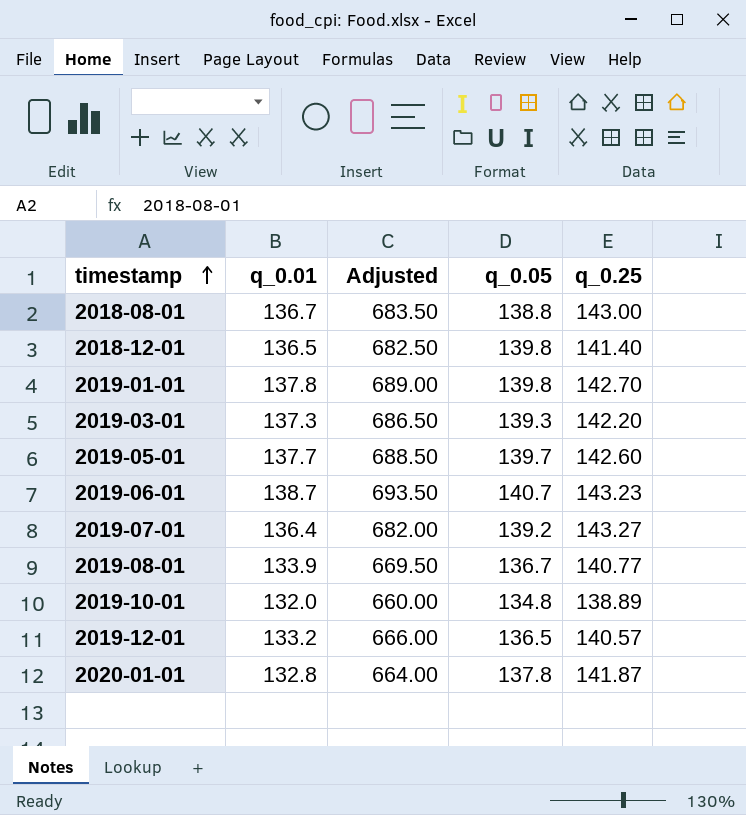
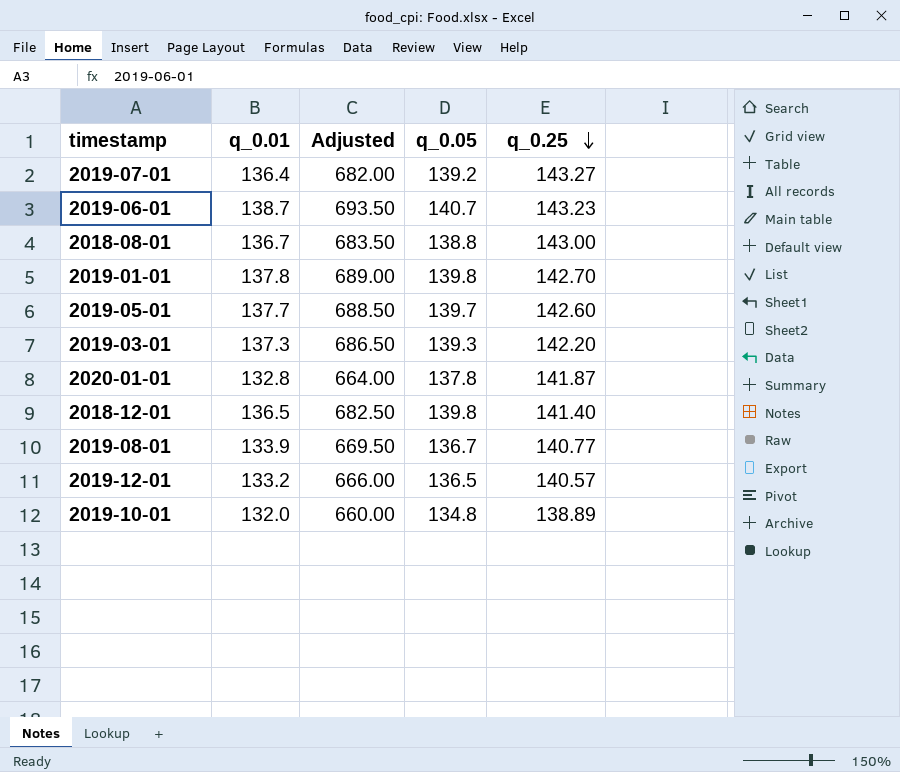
row order: timestamp ascending -> q_0.25 descending

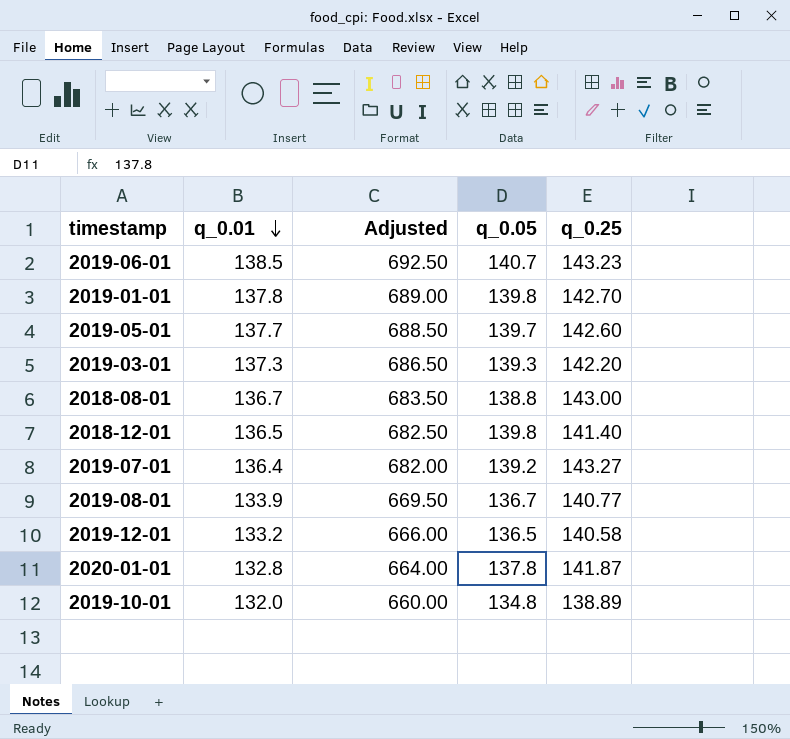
row order: q_0.25 descending -> q_0.01 descending
2019-06-01 | q_0.01: 138.7 -> 138.5
2019-06-01 | Adjusted: 693.50 -> 692.50
2019-12-01 | q_0.25: 140.57 -> 140.58

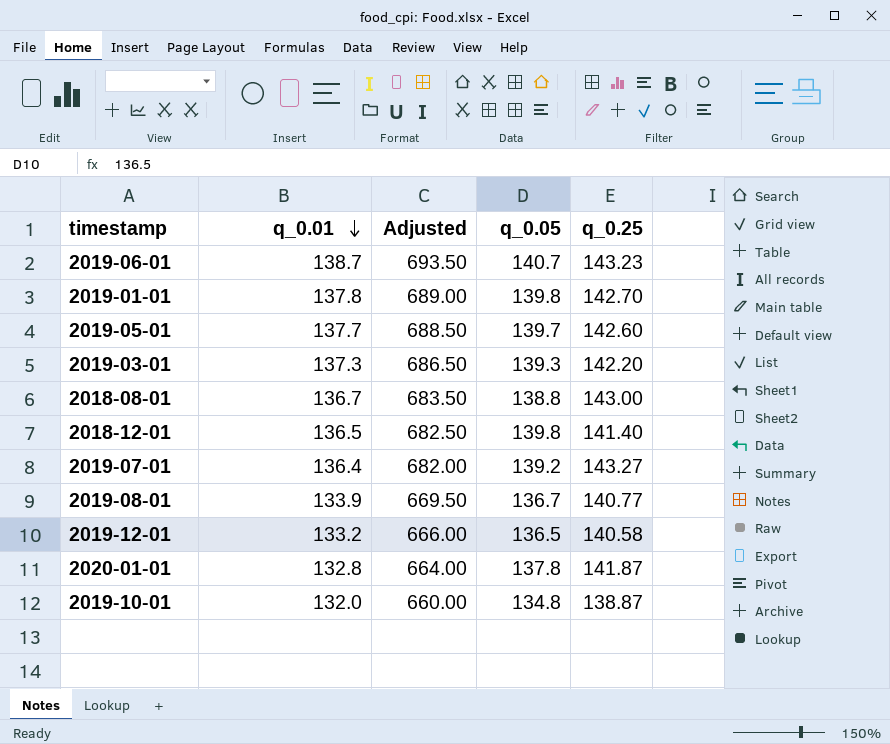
2019-06-01 | q_0.01: 138.5 -> 138.7
2019-06-01 | Adjusted: 692.50 -> 693.50
2019-10-01 | q_0.25: 138.89 -> 138.87

